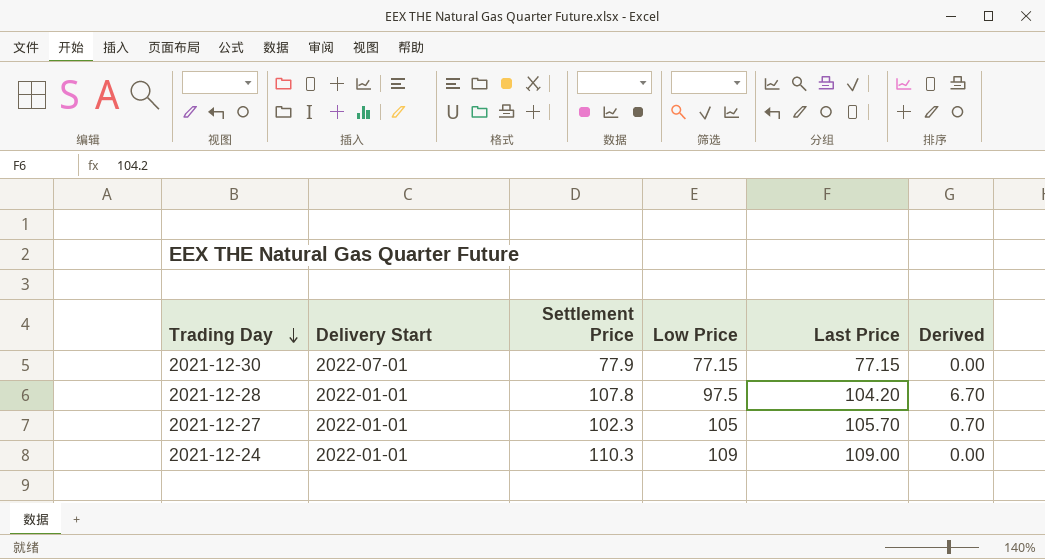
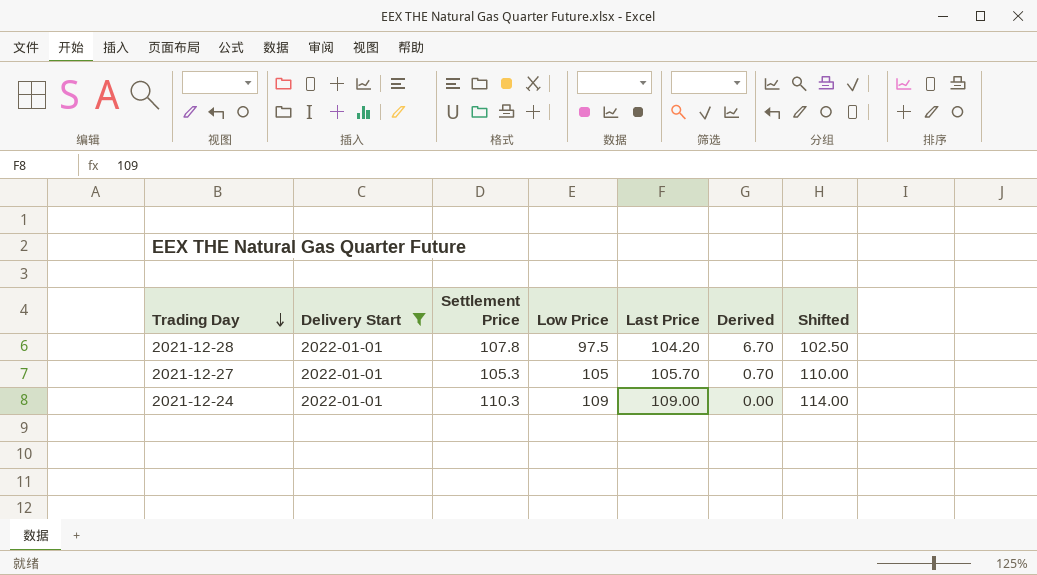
filter: none -> Delivery Start = 2022-01-01
column Shifted | formula: none -> [Low Price] + 5
2021-12-27 | Settlement Price: 102.3 -> 105.3

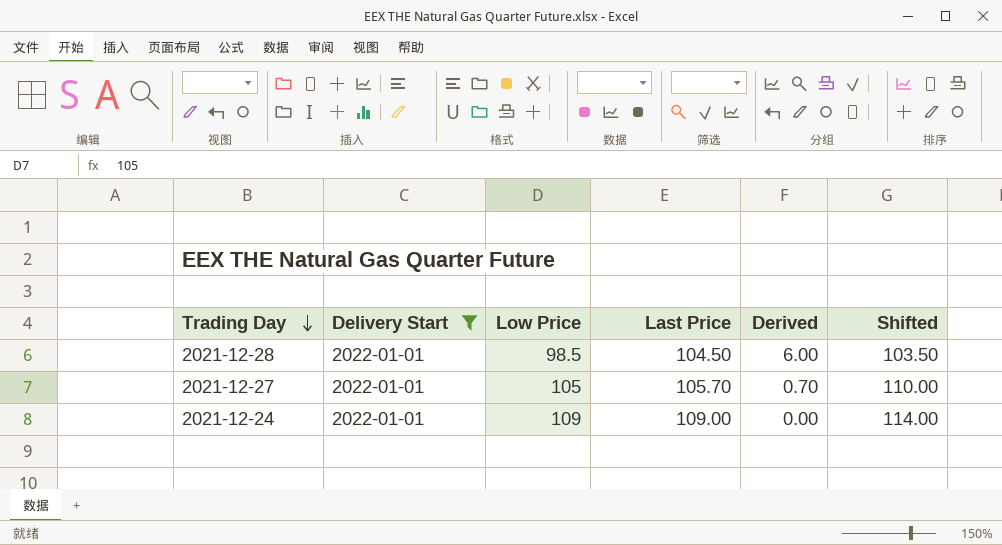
column Settlement Price | position: 3 -> none
2021-12-28 | Low Price: 97.5 -> 98.5
2021-12-28 | Last Price: 104.20 -> 104.50
2021-12-28 | Derived: 6.70 -> 6.00
2021-12-28 | Shifted: 102.50 -> 103.50

